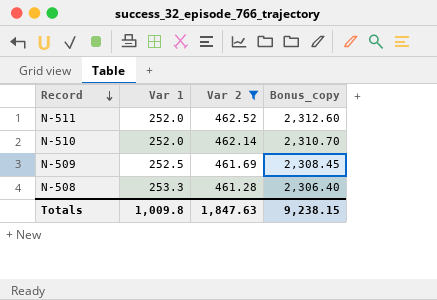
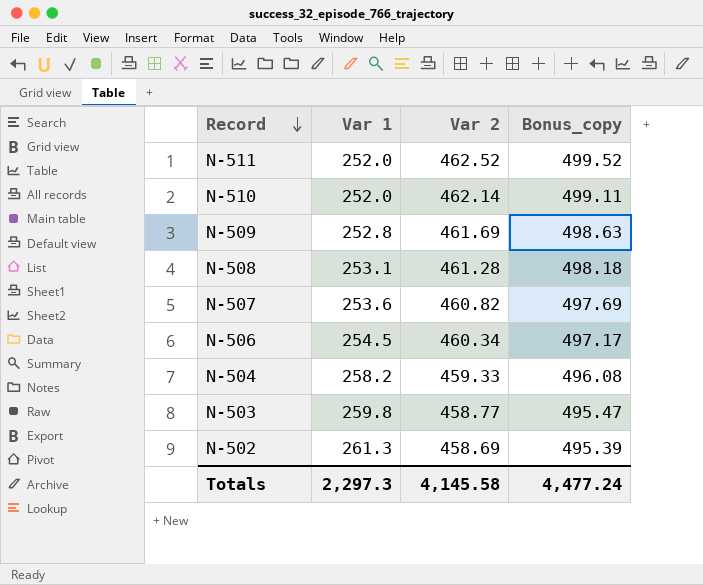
filter: Var 2 >= 461.28 -> none
column Bonus_copy | formula: [Var 2] * 5 -> [Var 2] * 1.08
N-509 | Var 1: 252.5 -> 252.8
N-508 | Var 1: 253.3 -> 253.1
Totals | Var 1: 1,009.8 -> 2,297.3
Totals | Var 2: 1,847.63 -> 4,145.58
Totals | Bonus_copy: 9,238.15 -> 4,477.24

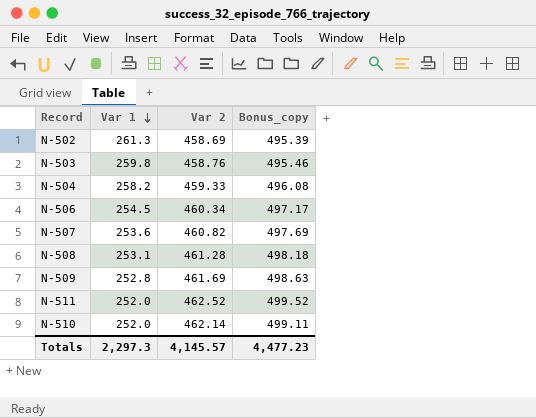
row order: Record descending -> Var 1 descending
N-503 | Var 2: 458.77 -> 458.76
N-503 | Bonus_copy: 495.47 -> 495.46
Totals | Var 2: 4,145.58 -> 4,145.57
Totals | Bonus_copy: 4,477.24 -> 4,477.23

